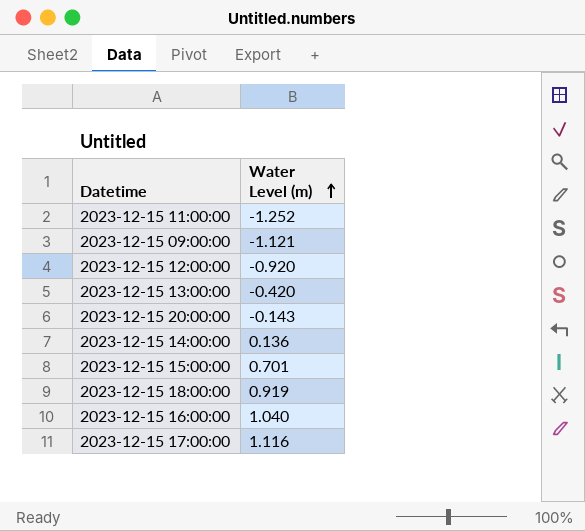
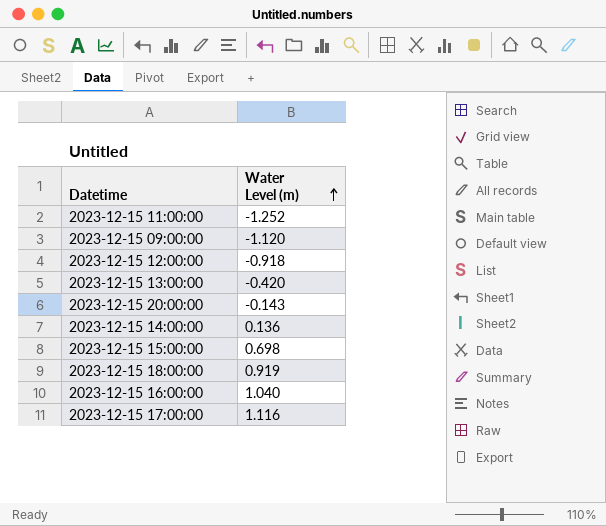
2023-12-15 09:00:00 | Water Level (m): -1.121 -> -1.120
2023-12-15 12:00:00 | Water Level (m): -0.920 -> -0.918
2023-12-15 15:00:00 | Water Level (m): 0.701 -> 0.698

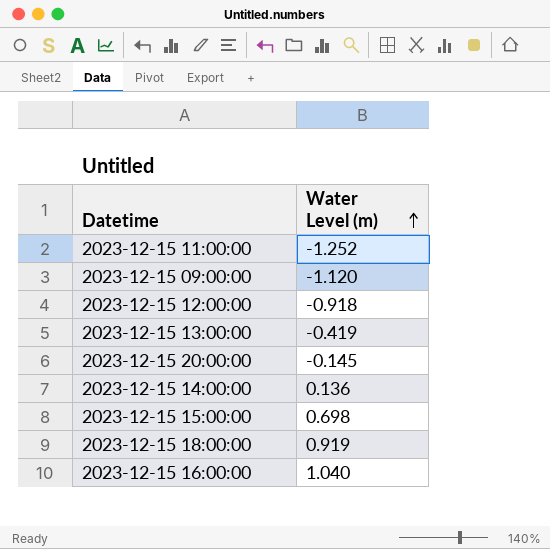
row 2023-12-15 17:00:00: 1.116 -> none
2023-12-15 13:00:00 | Water Level (m): -0.420 -> -0.419
2023-12-15 20:00:00 | Water Level (m): -0.143 -> -0.145

